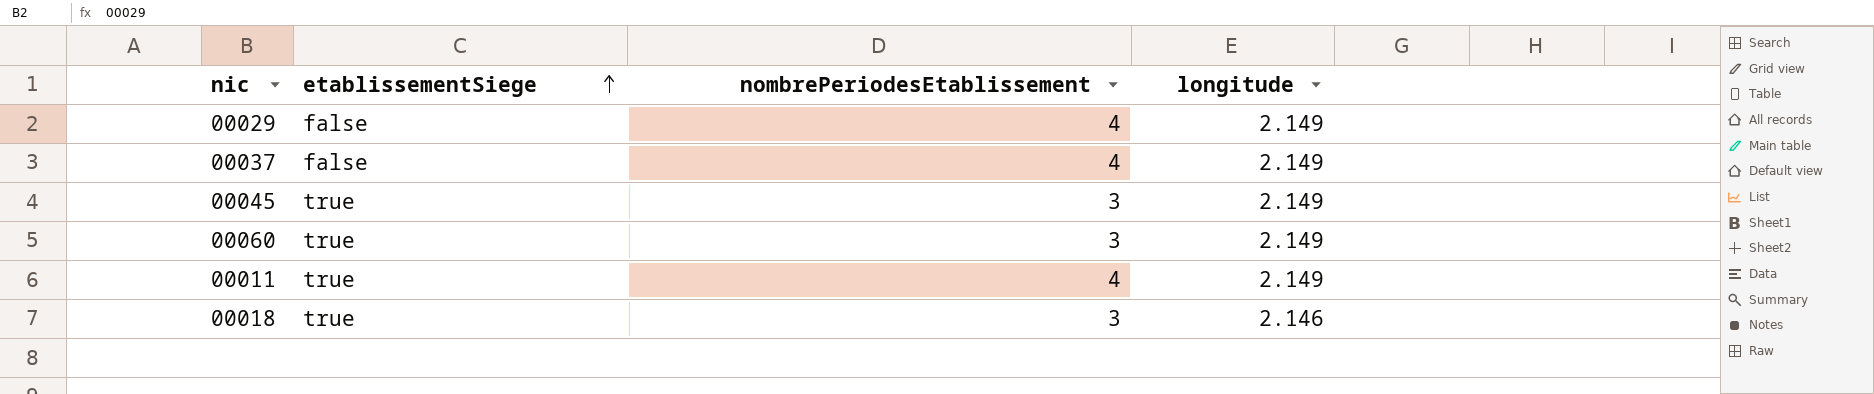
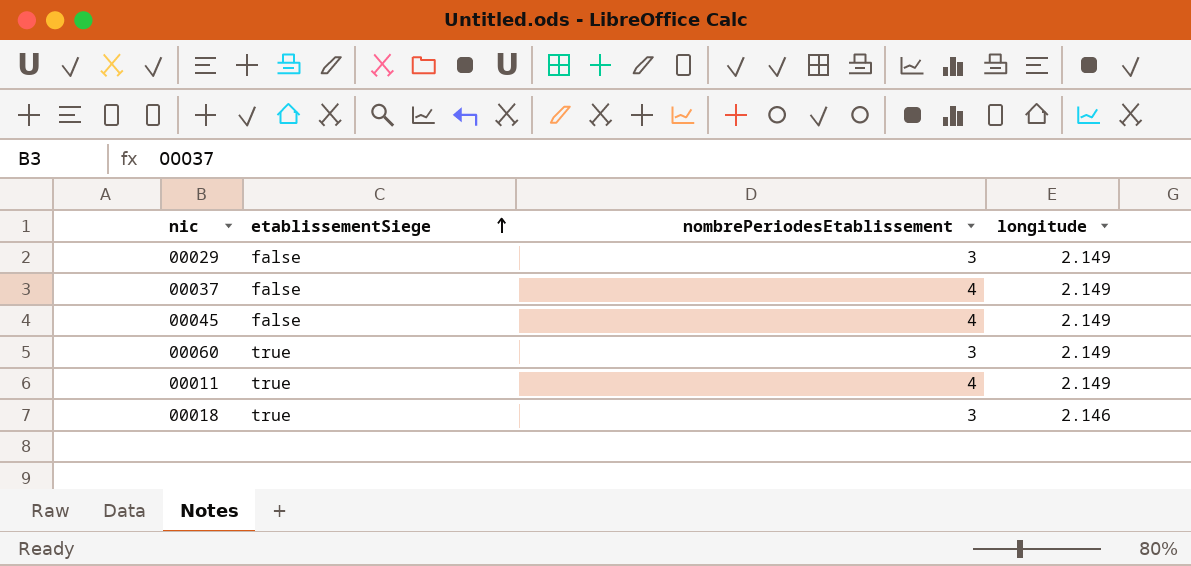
00029 | nombrePeriodesEtablissement: 4 -> 3
00045 | etablissementSiege: true -> false
00045 | nombrePeriodesEtablissement: 3 -> 4

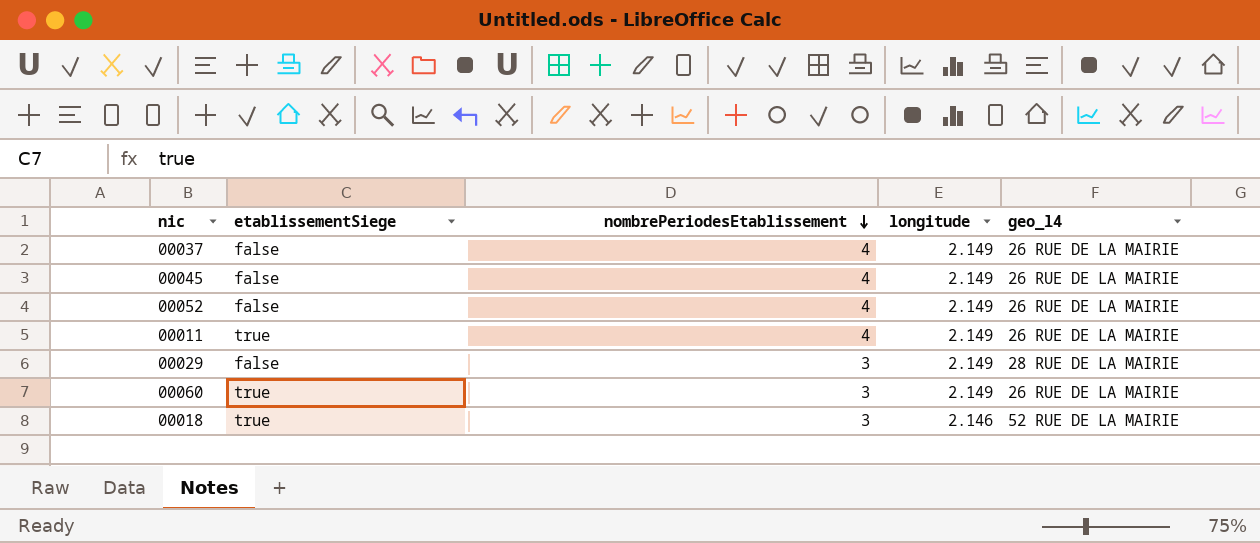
row order: etablissementSiege ascending -> nombrePeriodesEtablissement descending
column geo_l4 | position: none -> 5
row 00052: none -> false | 4 | 2.149 | 26 RUE DE LA MAIRIE

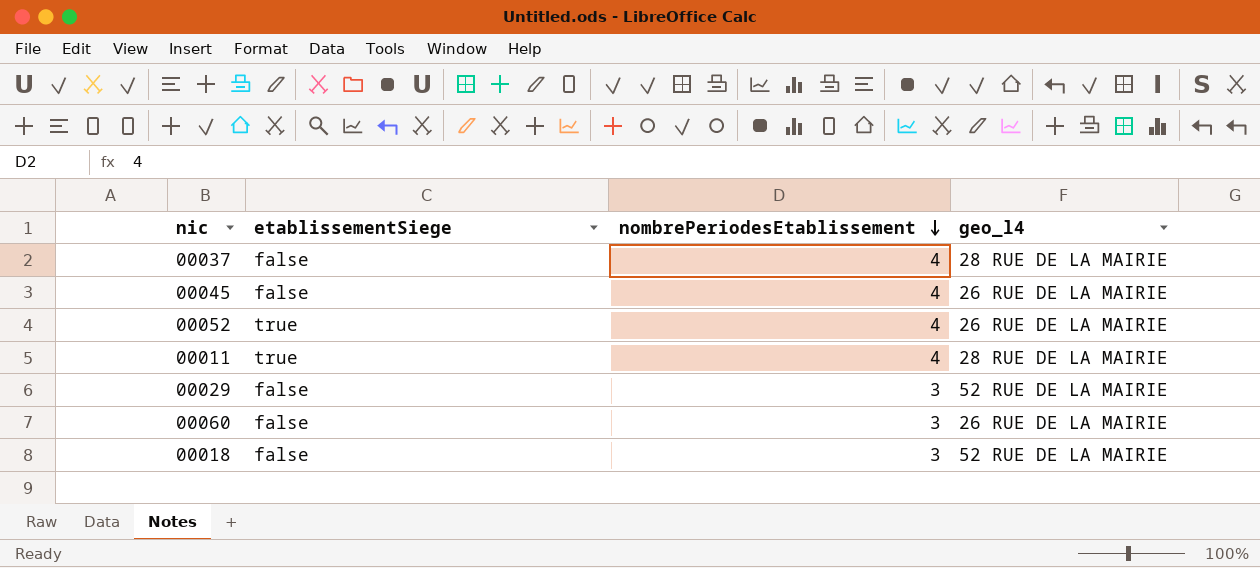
column longitude | position: 4 -> none
00037 | geo_l4: 26 RUE DE LA MAIRIE -> 28 RUE DE LA MAIRIE
00052 | etablissementSiege: false -> true
00011 | geo_l4: 26 RUE DE LA MAIRIE -> 28 RUE DE LA MAIRIE
00029 | geo_l4: 28 RUE DE LA MAIRIE -> 52 RUE DE LA MAIRIE
00060 | etablissementSiege: true -> false
00018 | etablissementSiege: true -> false

